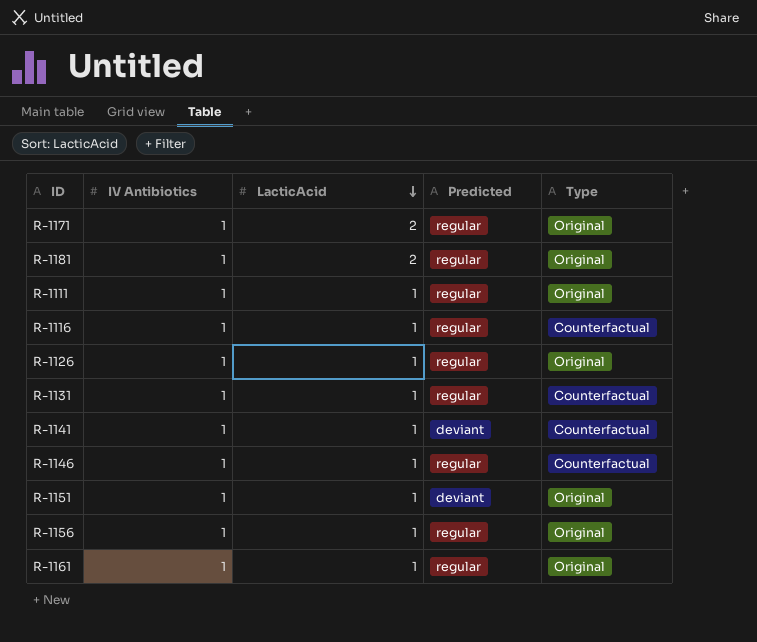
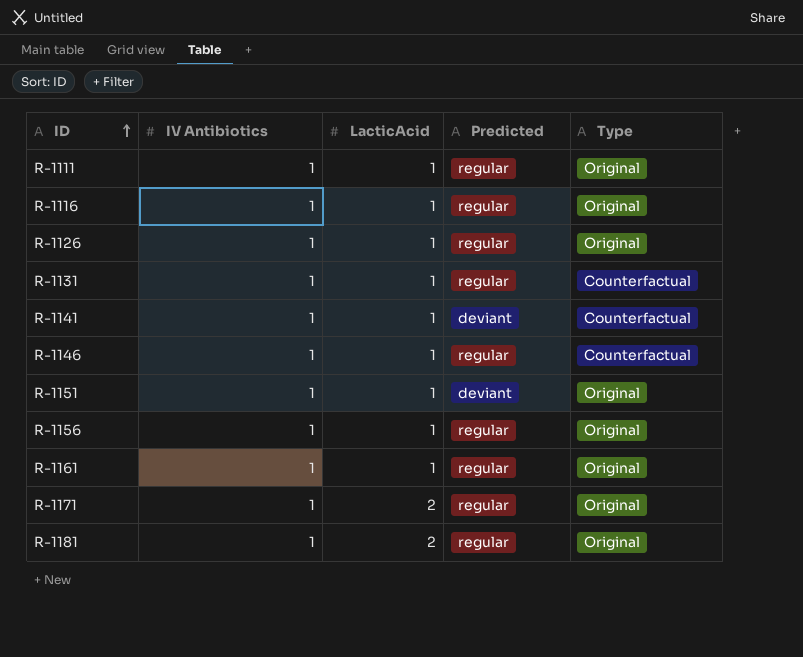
row order: LacticAcid descending -> ID ascending
R-1116 | Type: Counterfactual -> Original

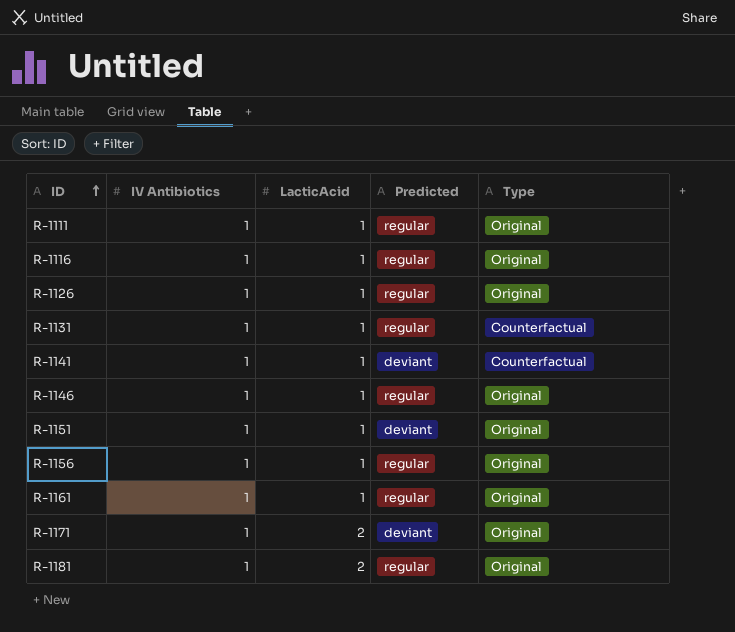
R-1146 | Type: Counterfactual -> Original
R-1171 | Predicted: regular -> deviant

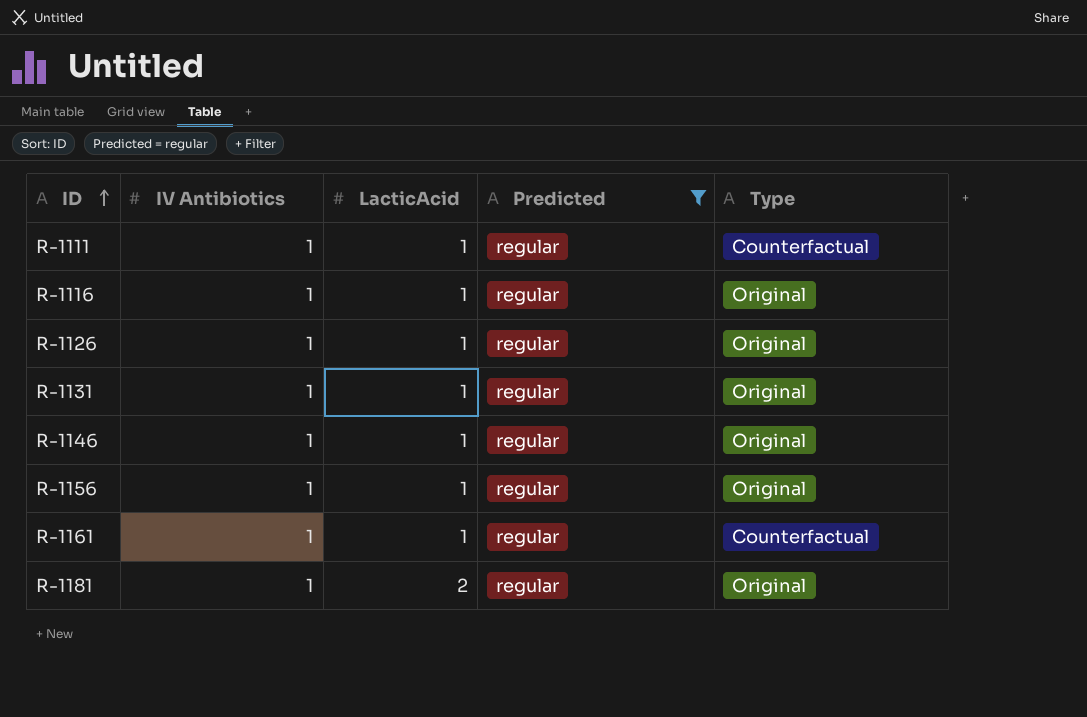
filter: none -> Predicted = regular
R-1111 | Type: Original -> Counterfactual
R-1131 | Type: Counterfactual -> Original
R-1161 | Type: Original -> Counterfactual

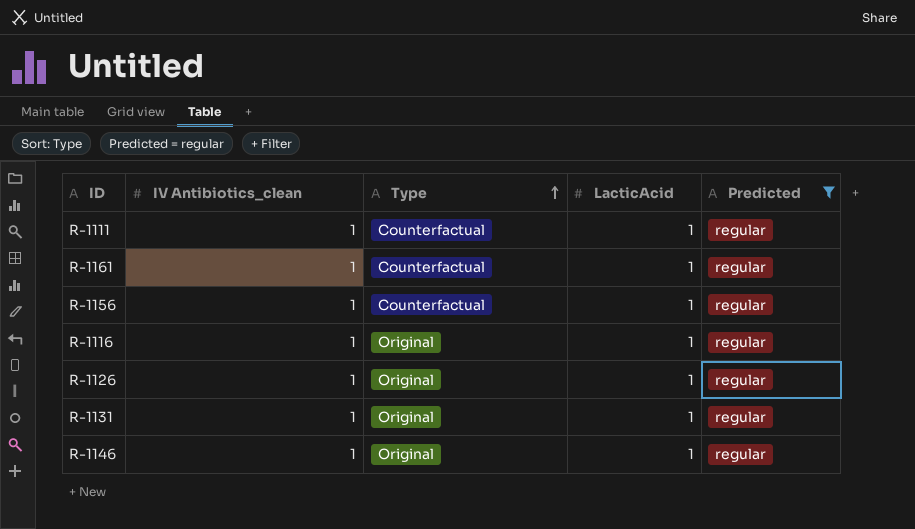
row order: ID ascending -> Type ascending
column name: IV Antibiotics -> IV Antibiotics_clean
column Type | position: 5 -> 3
row R-1181: 1 | 2 | regular | Original -> none
R-1156 | Type: Original -> Counterfactual

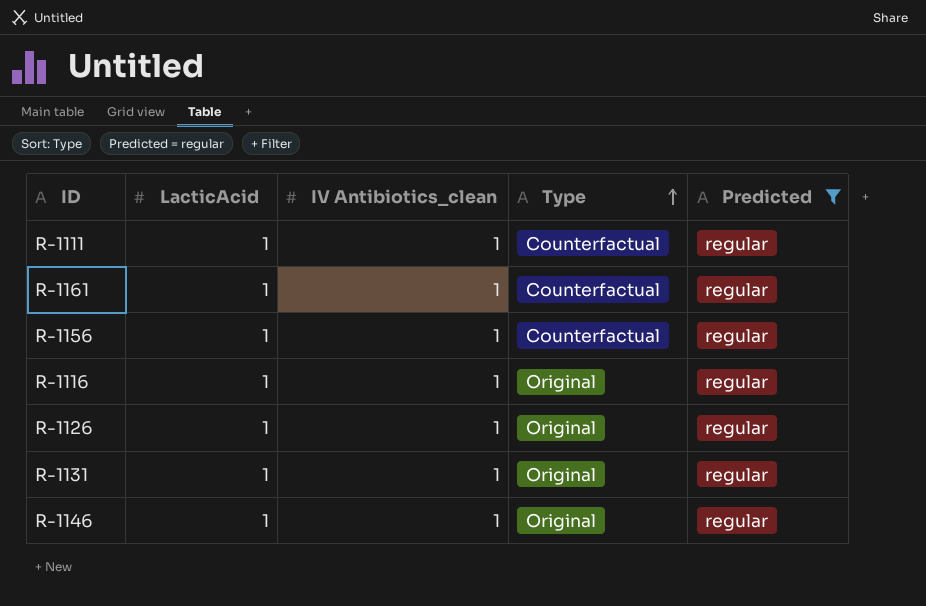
column LacticAcid | position: 4 -> 2

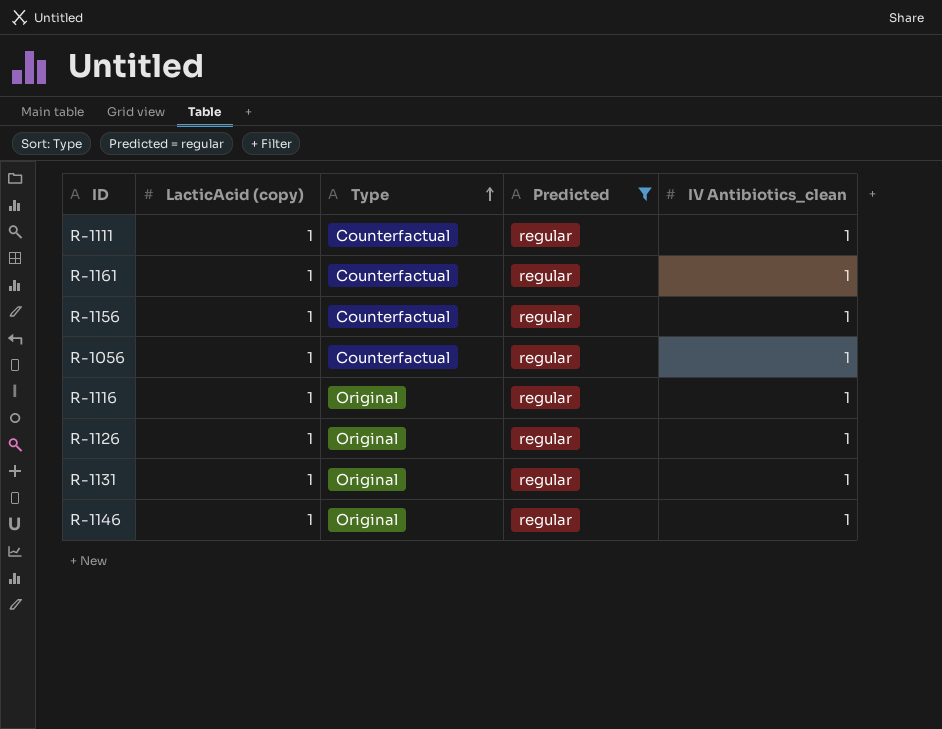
column name: LacticAcid -> LacticAcid (copy)
column IV Antibiotics_clean | position: 3 -> 5
row R-1056: none -> 1 | Counterfactual | regular | 1

